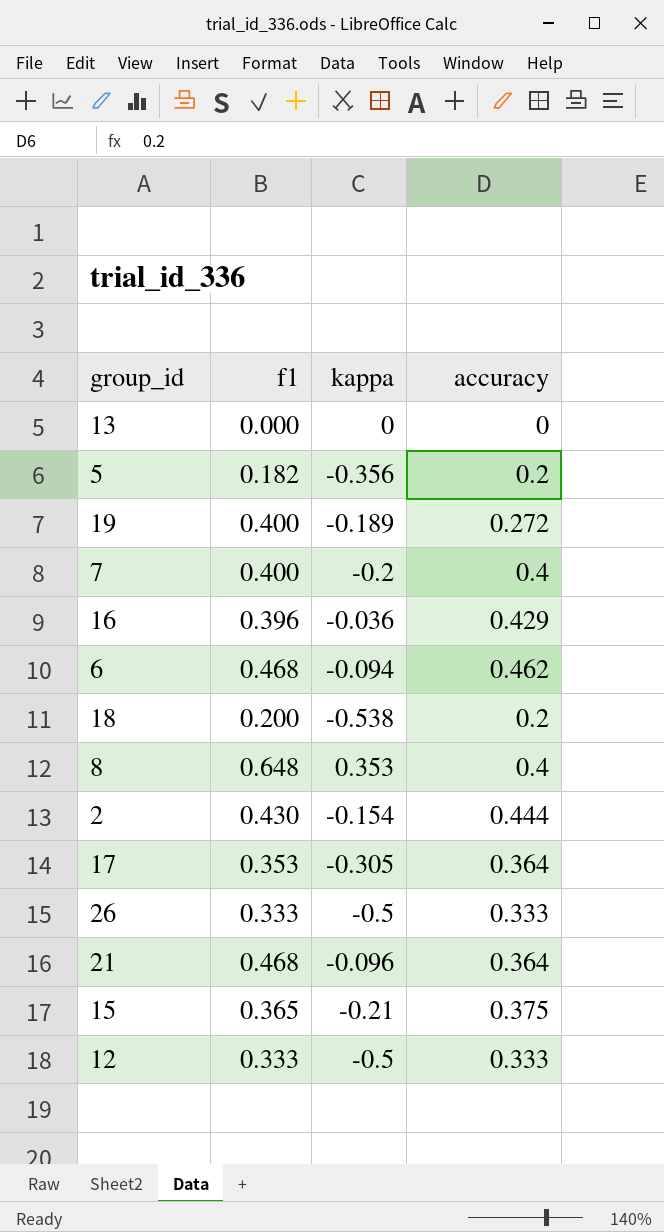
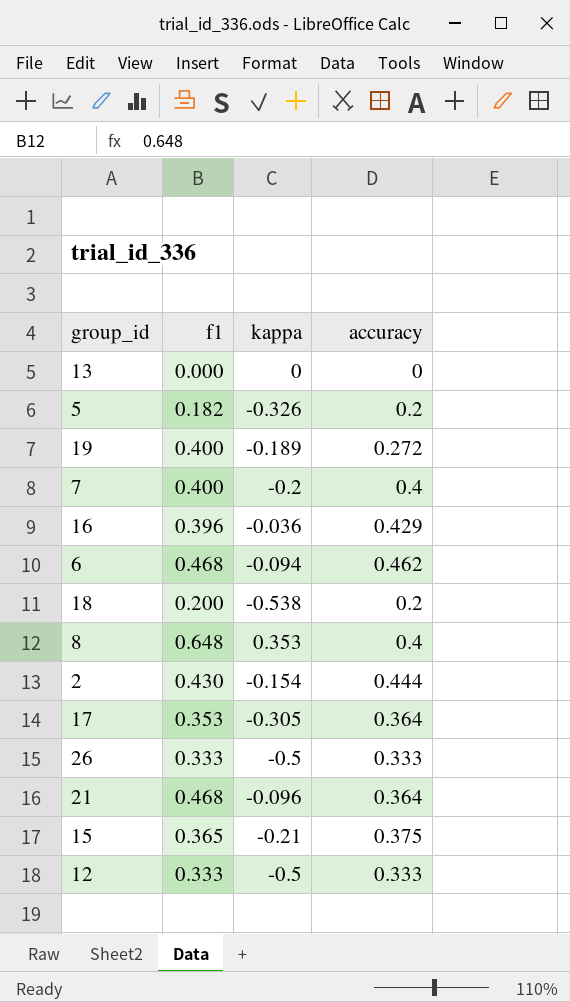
5 | kappa: -0.356 -> -0.326

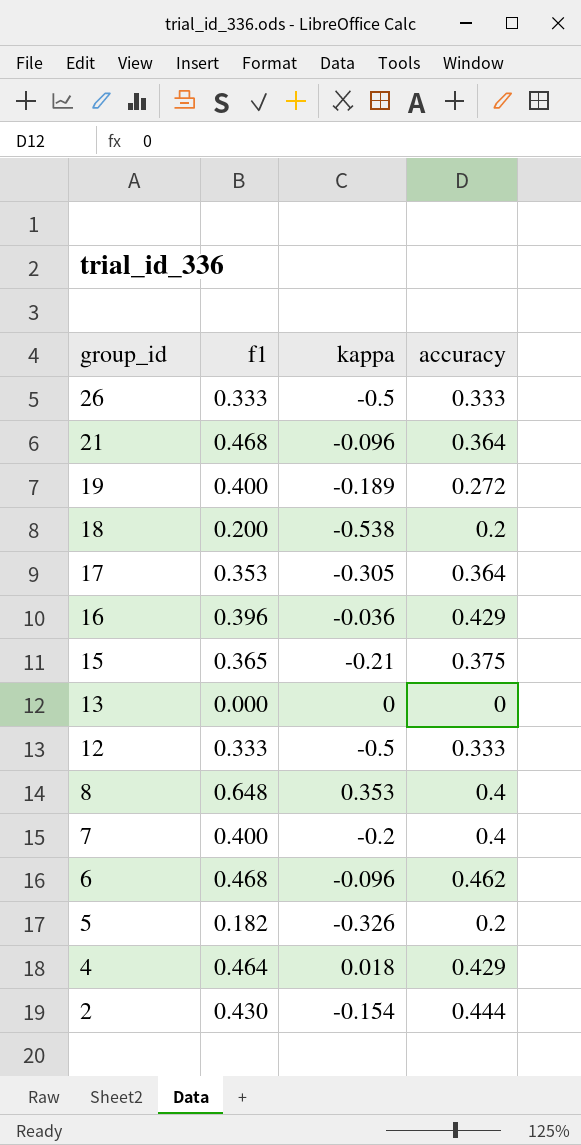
row order: none -> group_id descending
6 | kappa: -0.094 -> -0.096
row 4: none -> 0.464 | 0.018 | 0.429

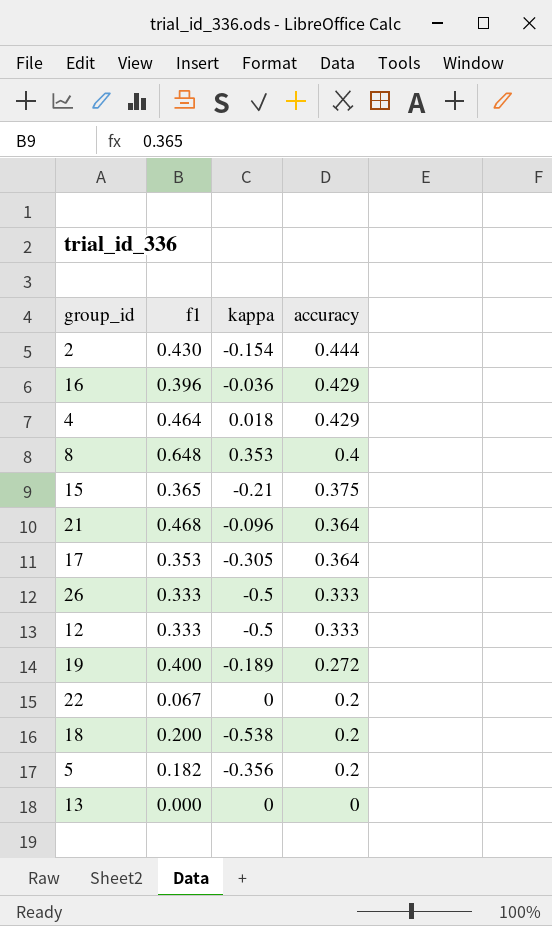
row order: group_id descending -> accuracy descending
row 7: 0.400 | -0.2 | 0.4 -> none
row 6: 0.468 | -0.096 | 0.462 -> none
row 22: none -> 0.067 | 0 | 0.2
5 | kappa: -0.326 -> -0.356

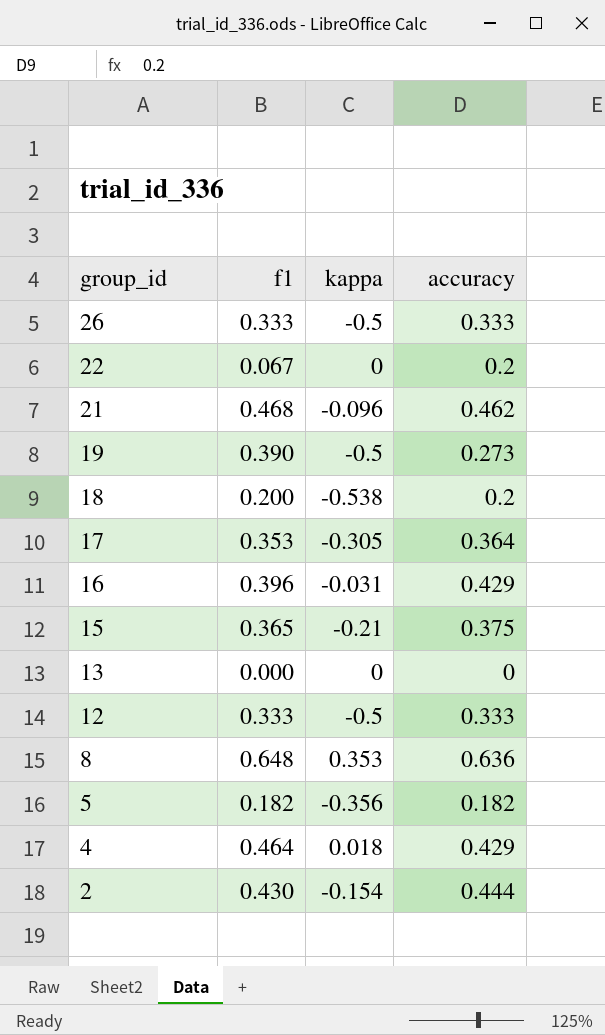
row order: accuracy descending -> group_id descending
21 | accuracy: 0.364 -> 0.462
19 | f1: 0.400 -> 0.390
19 | kappa: -0.189 -> -0.5
19 | accuracy: 0.272 -> 0.273
16 | kappa: -0.036 -> -0.031
8 | accuracy: 0.4 -> 0.636
5 | accuracy: 0.2 -> 0.182

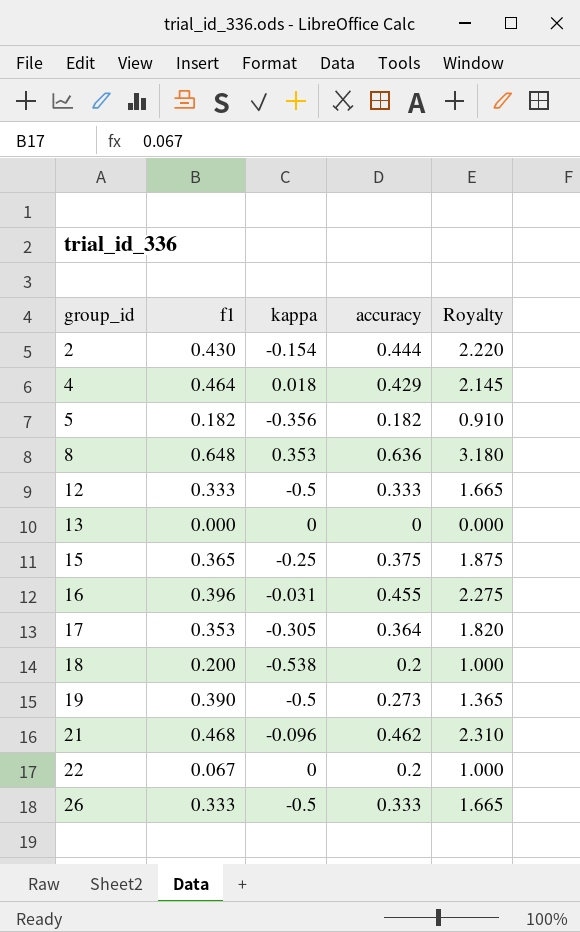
row order: group_id descending -> group_id ascending
column Royalty | formula: none -> [accuracy] * 5
15 | kappa: -0.21 -> -0.25
16 | accuracy: 0.429 -> 0.455

